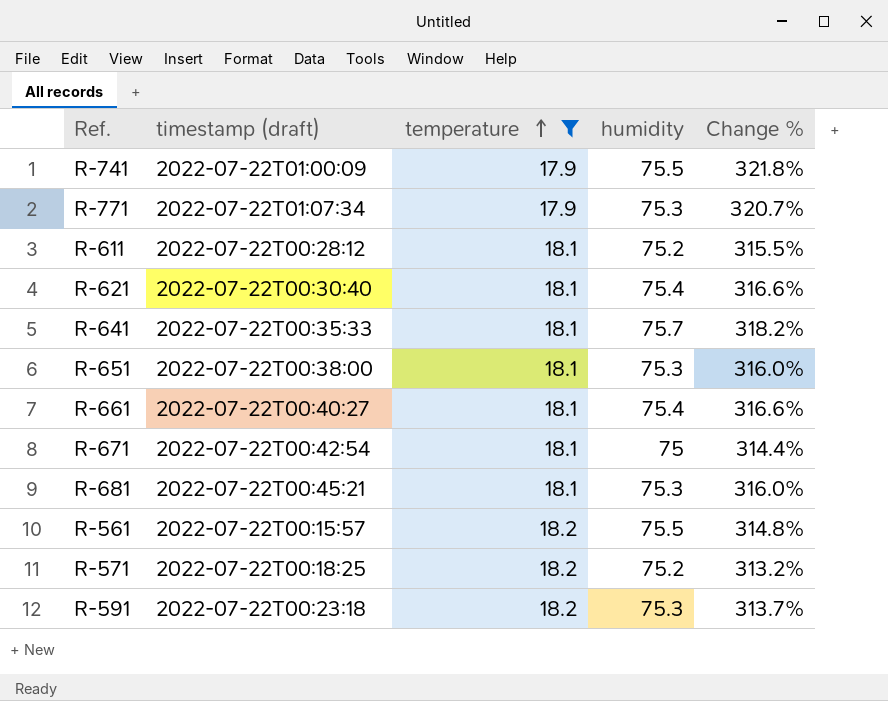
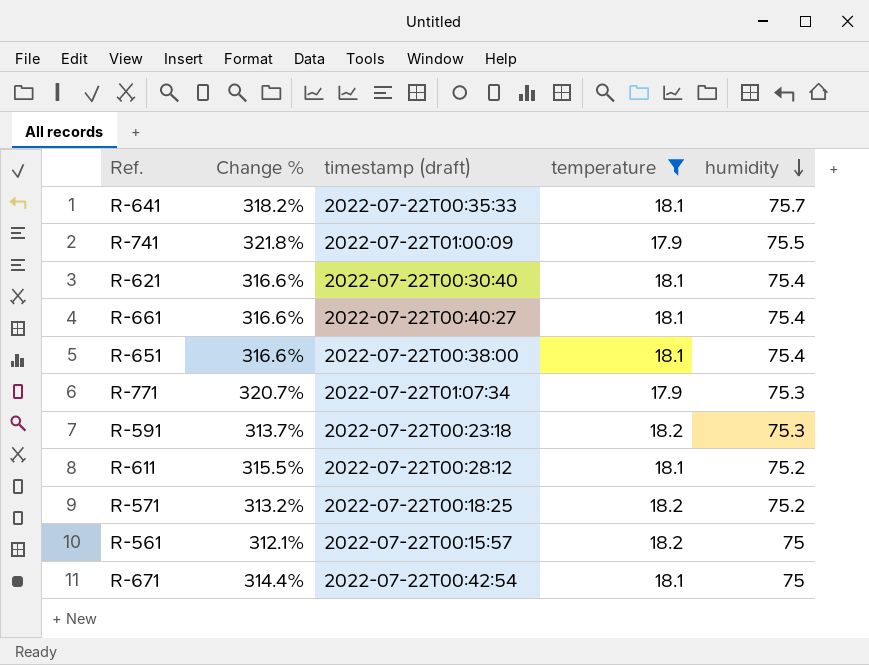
row order: temperature ascending -> humidity descending
column Change % | position: 5 -> 2
row R-681: 2022-07-22T00:45:21 | 18.1 | 75.3 | 316.0% -> none
R-651 | Change %: 316.0% -> 316.6%
R-651 | humidity: 75.3 -> 75.4
R-561 | Change %: 314.8% -> 312.1%
R-561 | humidity: 75.5 -> 75

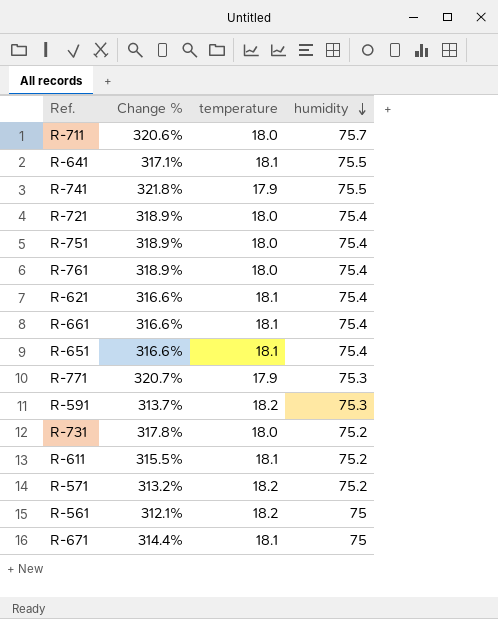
filter: temperature != 18.0 -> none
column timestamp (draft) | position: 3 -> none
R-641 | Change %: 318.2% -> 317.1%
R-641 | humidity: 75.7 -> 75.5

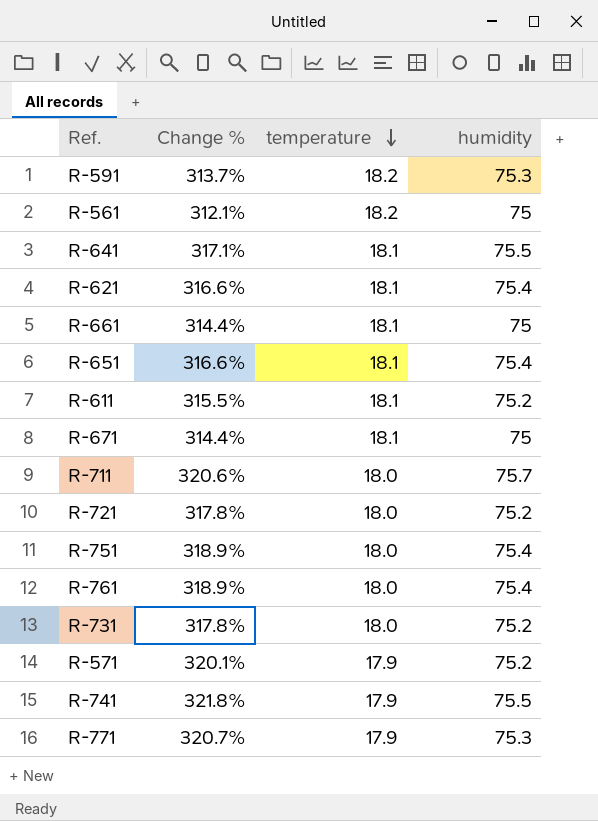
row order: humidity descending -> temperature descending
R-661 | Change %: 316.6% -> 314.4%
R-661 | humidity: 75.4 -> 75
R-721 | Change %: 318.9% -> 317.8%
R-721 | humidity: 75.4 -> 75.2
R-571 | Change %: 313.2% -> 320.1%
R-571 | temperature: 18.2 -> 17.9

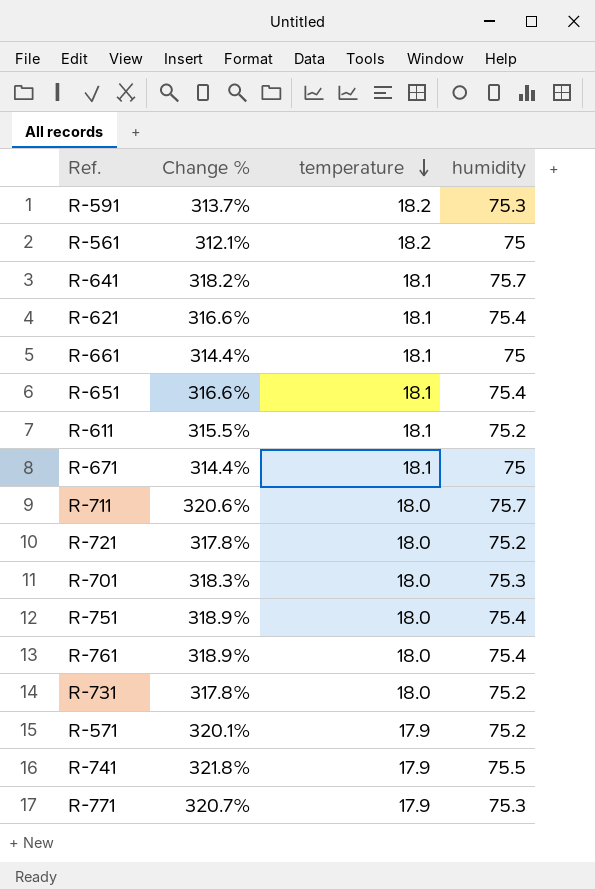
R-641 | Change %: 317.1% -> 318.2%
R-641 | humidity: 75.5 -> 75.7
row R-701: none -> 318.3% | 18.0 | 75.3

